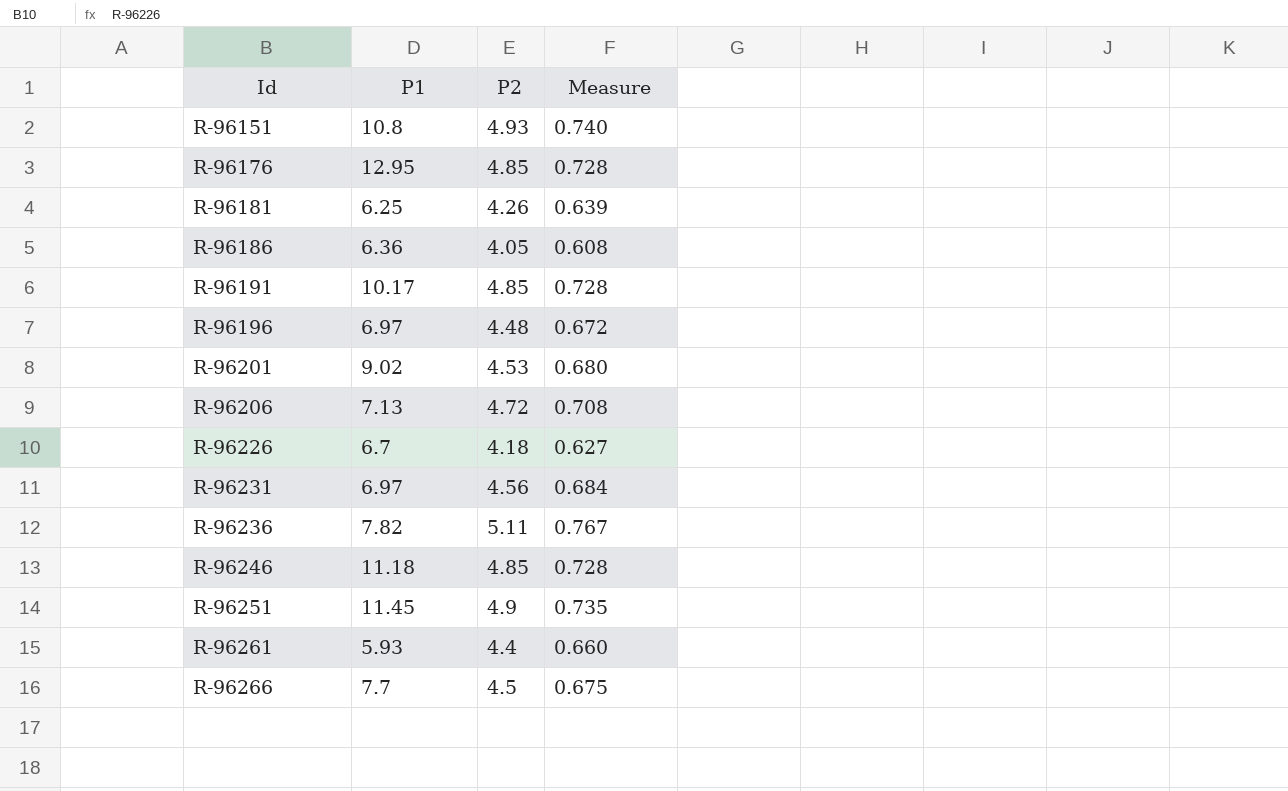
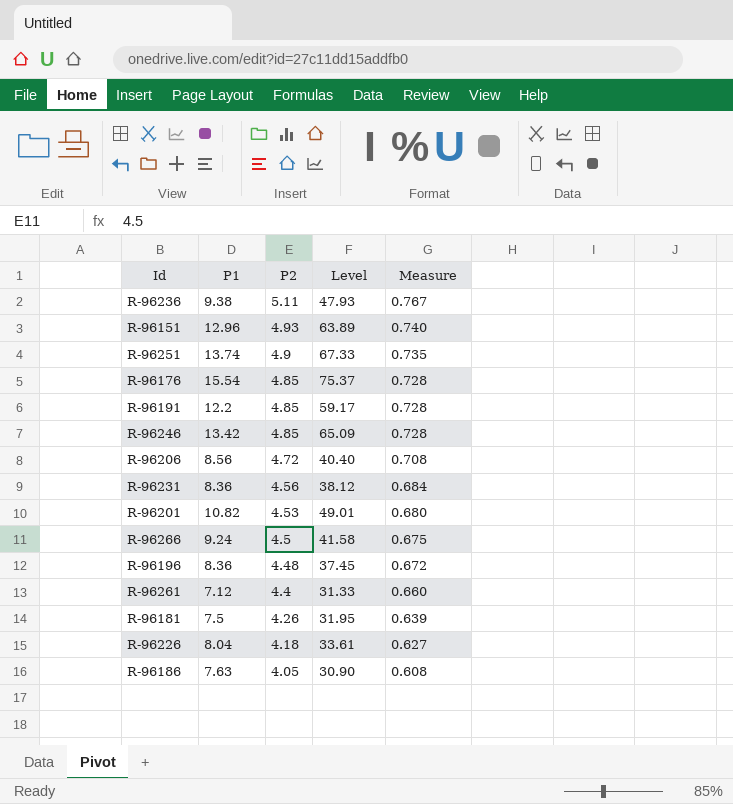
row order: Id ascending -> P2 descending
column Level | formula: none -> [P1] * [P2]
R-96236 | P1: 7.82 -> 9.38
R-96151 | P1: 10.8 -> 12.96
R-96251 | P1: 11.45 -> 13.74
R-96176 | P1: 12.95 -> 15.54
R-96191 | P1: 10.17 -> 12.2
R-96246 | P1: 11.18 -> 13.42
R-96206 | P1: 7.13 -> 8.56
R-96231 | P1: 6.97 -> 8.36
R-96201 | P1: 9.02 -> 10.82
R-96266 | P1: 7.7 -> 9.24
R-96196 | P1: 6.97 -> 8.36
R-96261 | P1: 5.93 -> 7.12
R-96181 | P1: 6.25 -> 7.5
R-96226 | P1: 6.7 -> 8.04
R-96186 | P1: 6.36 -> 7.63

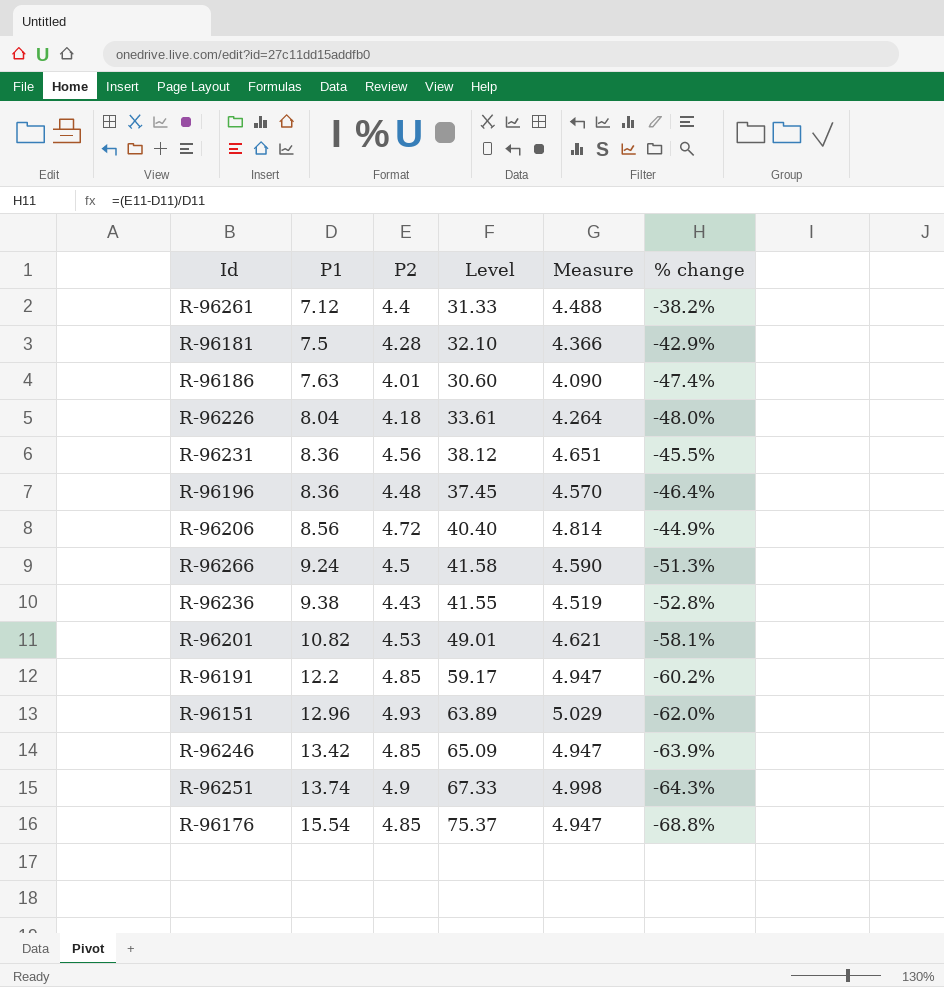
row order: P2 descending -> P1 ascending
column Measure | formula: [P2] * 0.15 -> [P2] * 1.02
column % change | formula: none -> ([P2] - [P1]) / [P1]
R-96181 | P2: 4.26 -> 4.28
R-96181 | Level: 31.95 -> 32.10
R-96186 | P2: 4.05 -> 4.01
R-96186 | Level: 30.90 -> 30.60
R-96236 | P2: 5.11 -> 4.43
R-96236 | Level: 47.93 -> 41.55

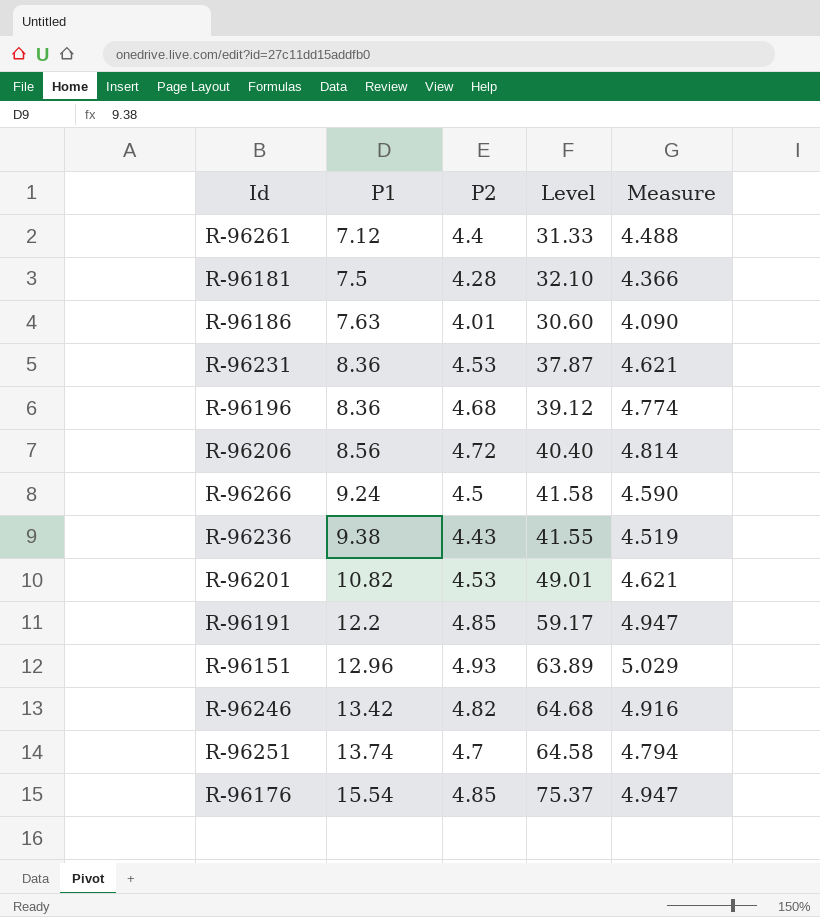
column % change | formula: ([P2] - [P1]) / [P1] -> none
row R-96226: 8.04 | 4.18 | 33.61 | 4.264 | -48.0% -> none
R-96231 | P2: 4.56 -> 4.53
R-96231 | Level: 38.12 -> 37.87
R-96231 | Measure: 4.651 -> 4.621
R-96196 | P2: 4.48 -> 4.68
R-96196 | Level: 37.45 -> 39.12
R-96196 | Measure: 4.570 -> 4.774
R-96246 | P2: 4.85 -> 4.82
R-96246 | Level: 65.09 -> 64.68
R-96246 | Measure: 4.947 -> 4.916
R-96251 | P2: 4.9 -> 4.7
R-96251 | Level: 67.33 -> 64.58
R-96251 | Measure: 4.998 -> 4.794

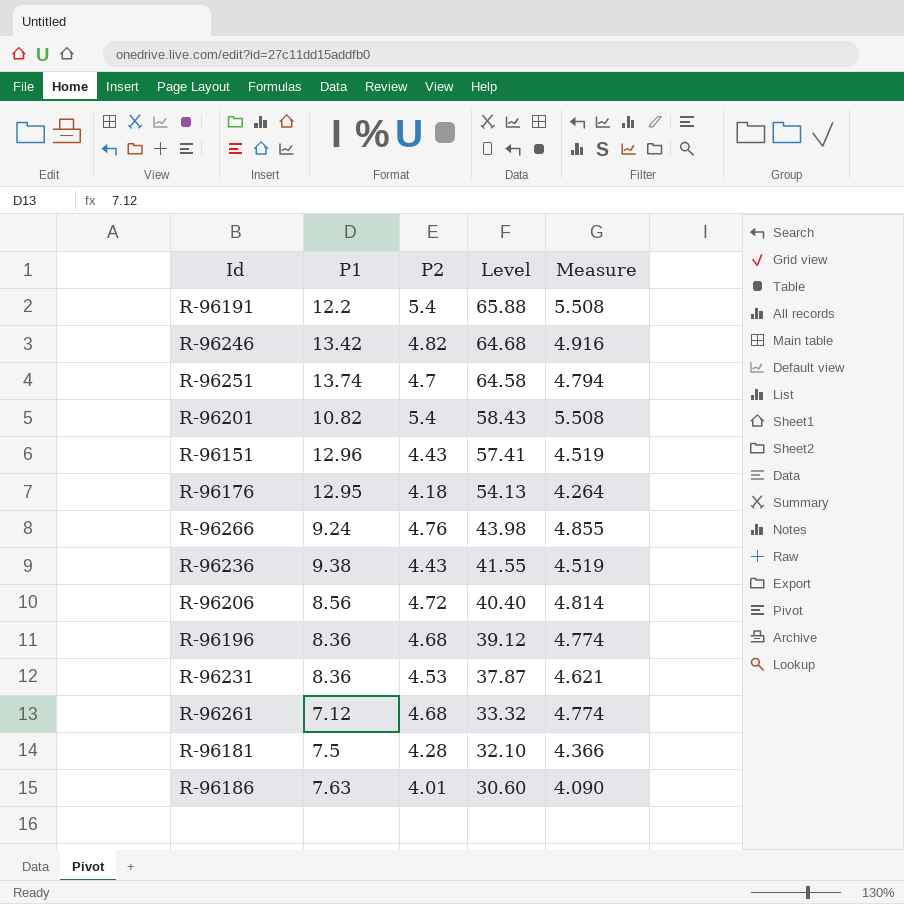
row order: P1 ascending -> Level descending
R-96191 | P2: 4.85 -> 5.4
R-96191 | Level: 59.17 -> 65.88
R-96191 | Measure: 4.947 -> 5.508
R-96201 | P2: 4.53 -> 5.4
R-96201 | Level: 49.01 -> 58.43
R-96201 | Measure: 4.621 -> 5.508
R-96151 | P2: 4.93 -> 4.43
R-96151 | Level: 63.89 -> 57.41
R-96151 | Measure: 5.029 -> 4.519
R-96176 | P1: 15.54 -> 12.95
R-96176 | P2: 4.85 -> 4.18
R-96176 | Level: 75.37 -> 54.13
R-96176 | Measure: 4.947 -> 4.264
R-96266 | P2: 4.5 -> 4.76
R-96266 | Level: 41.58 -> 43.98
R-96266 | Measure: 4.590 -> 4.855
R-96261 | P2: 4.4 -> 4.68
R-96261 | Level: 31.33 -> 33.32
R-96261 | Measure: 4.488 -> 4.774

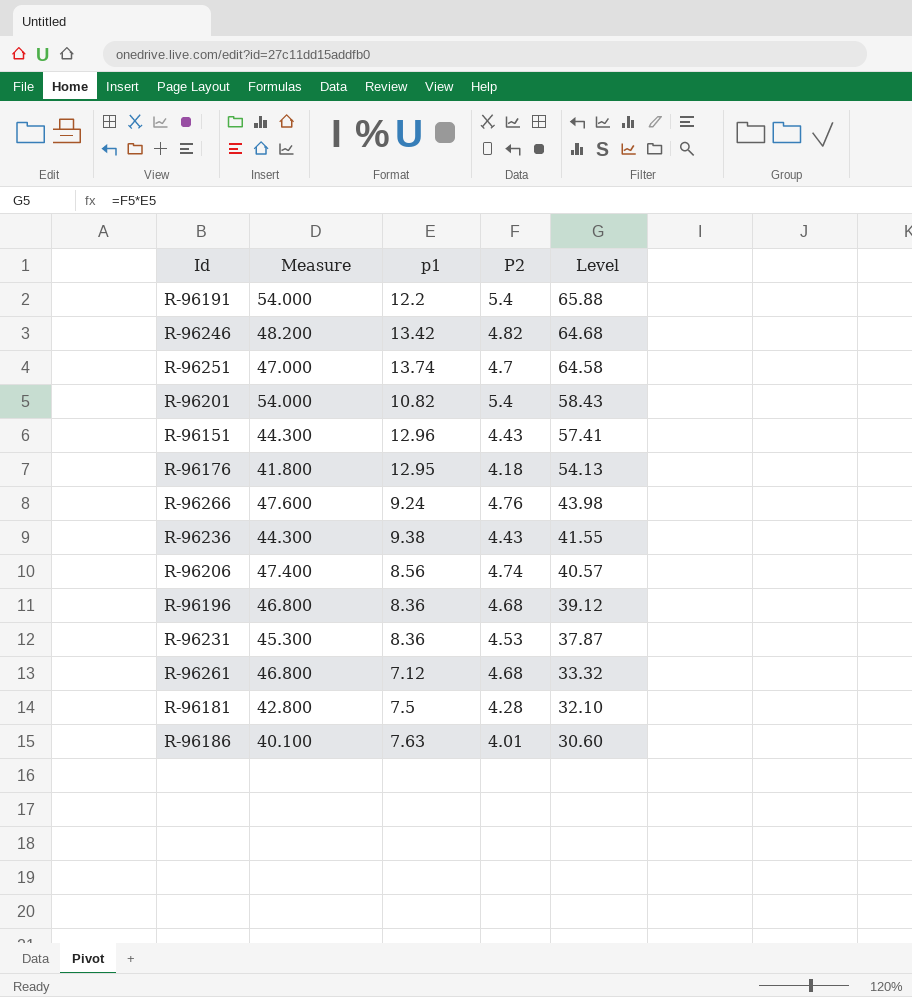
column Measure | formula: [P2] * 1.02 -> [P2] * 10
column Measure | position: 5 -> 2
column name: P1 -> p1
R-96206 | P2: 4.72 -> 4.74
R-96206 | Level: 40.40 -> 40.57

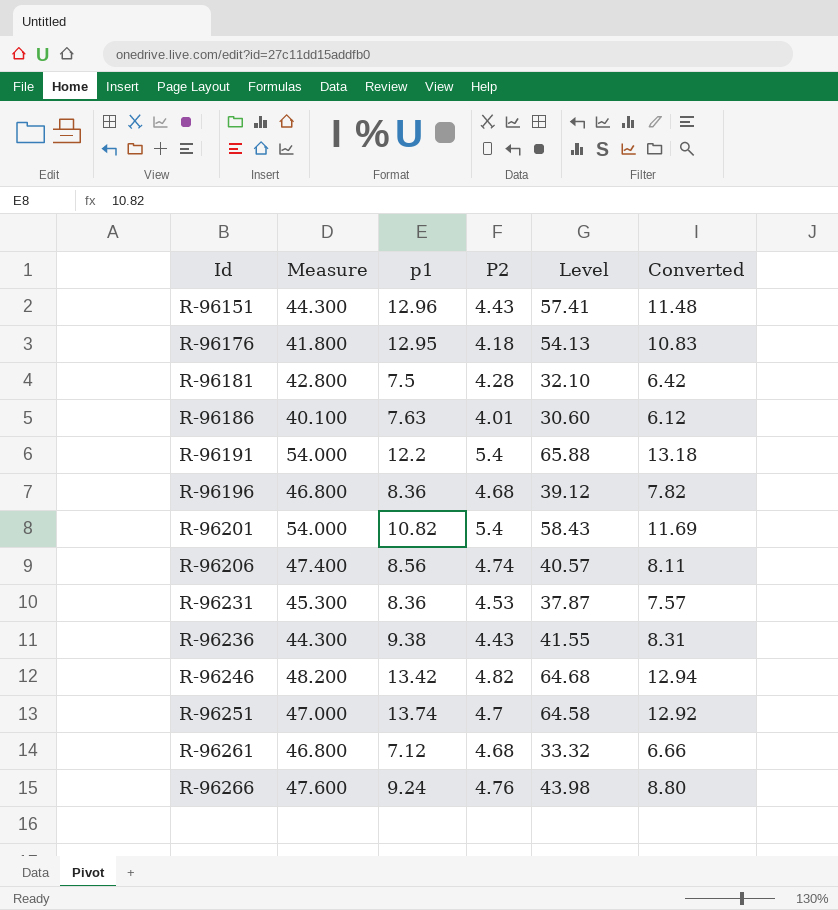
row order: Level descending -> Id ascending
column Converted | formula: none -> [Level] * 0.2

